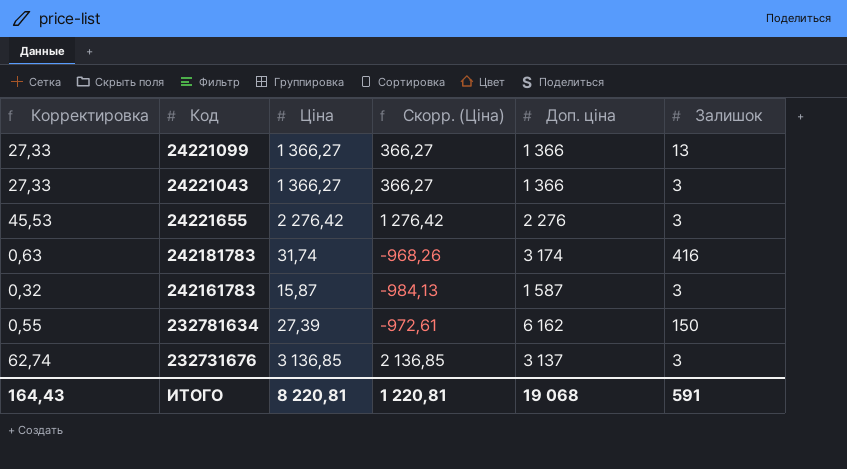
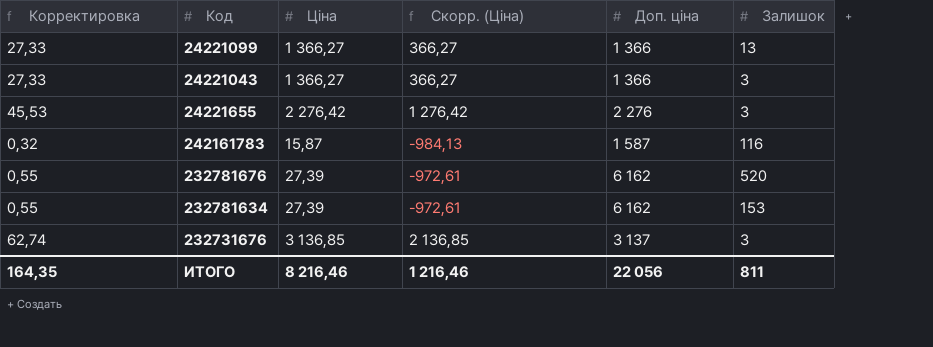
row 242181783: 0,63 | 31,74 | -968,26 | 3 174 | 416 -> none
242161783 | Залишок: 3 -> 116
row 232781676: none -> 0,55 | 27,39 | -972,61 | 6 162 | 520
232781634 | Залишок: 150 -> 153
ИТОГО | Корректировка: 164,43 -> 164,35
ИТОГО | Ціна: 8 220,81 -> 8 216,46
ИТОГО | Скорр. (Ціна): 1 220,81 -> 1 216,46
ИТОГО | Доп. ціна: 19 068 -> 22 056
ИТОГО | Залишок: 591 -> 811

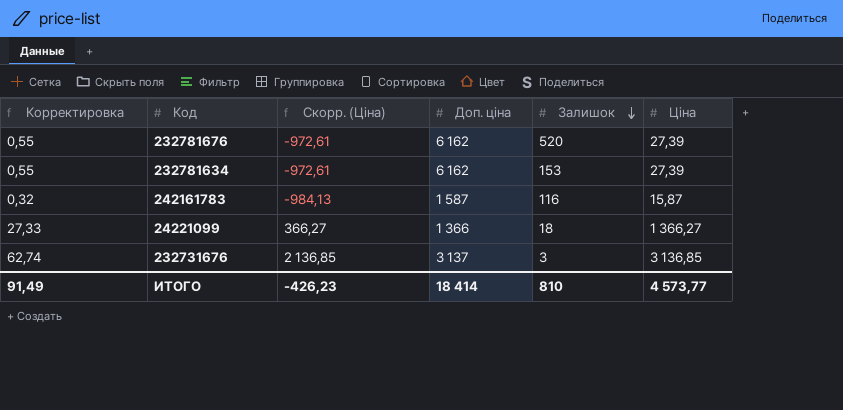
row order: none -> Залишок descending
column Ціна | position: 3 -> 6
row 24221043: 27,33 | 1 366,27 | 366,27 | 1 366 | 3 -> none
row 24221655: 45,53 | 2 276,42 | 1 276,42 | 2 276 | 3 -> none
24221099 | Залишок: 13 -> 18
ИТОГО | Корректировка: 164,35 -> 91,49
ИТОГО | Скорр. (Ціна): 1 216,46 -> -426,23
ИТОГО | Доп. ціна: 22 056 -> 18 414
ИТОГО | Залишок: 811 -> 810
ИТОГО | Ціна: 8 216,46 -> 4 573,77

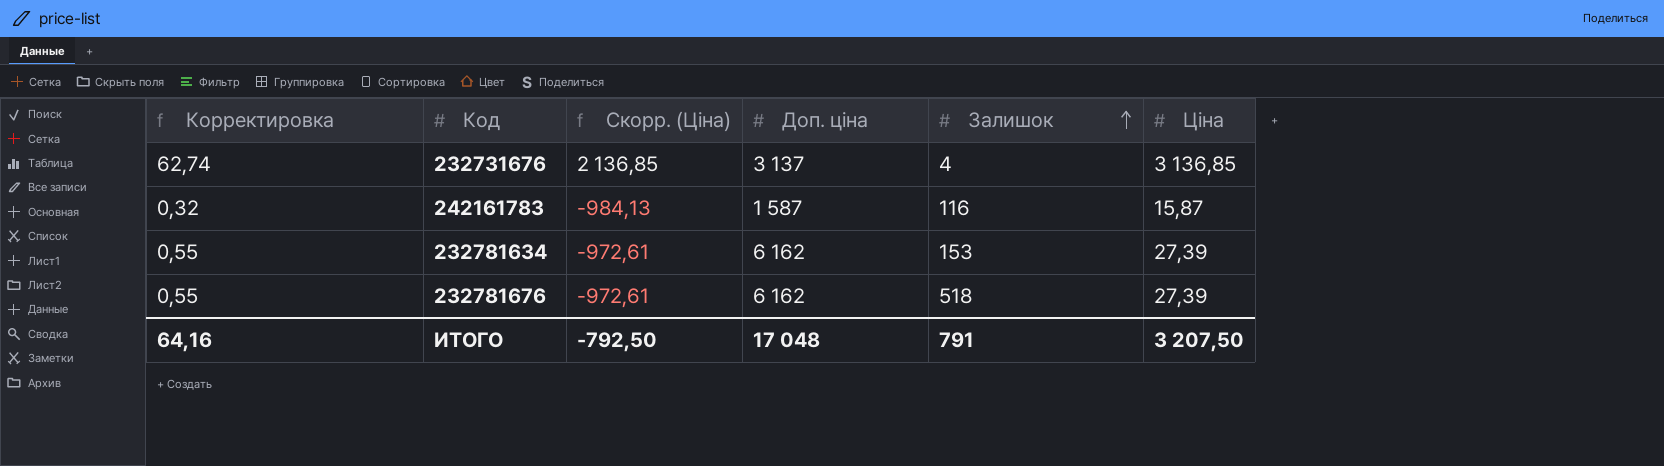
row order: Залишок descending -> Залишок ascending
row 24221099: 27,33 | 366,27 | 1 366 | 18 | 1 366,27 -> none
232731676 | Залишок: 3 -> 4
232781676 | Залишок: 520 -> 518
ИТОГО | Корректировка: 91,49 -> 64,16
ИТОГО | Скорр. (Ціна): -426,23 -> -792,50
ИТОГО | Доп. ціна: 18 414 -> 17 048
ИТОГО | Залишок: 810 -> 791
ИТОГО | Ціна: 4 573,77 -> 3 207,50

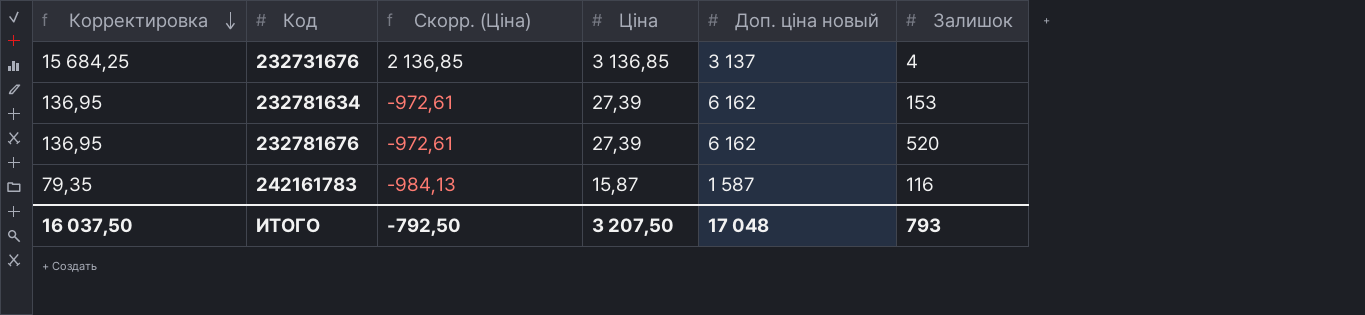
row order: Залишок ascending -> Корректировка descending
column Корректировка | formula: [Ціна] * 0,02 -> [Ціна] * 5
column Ціна | position: 6 -> 4
column name: Доп. ціна -> Доп. ціна новый
232781676 | Залишок: 518 -> 520
ИТОГО | Корректировка: 64,16 -> 16 037,50
ИТОГО | Залишок: 791 -> 793

